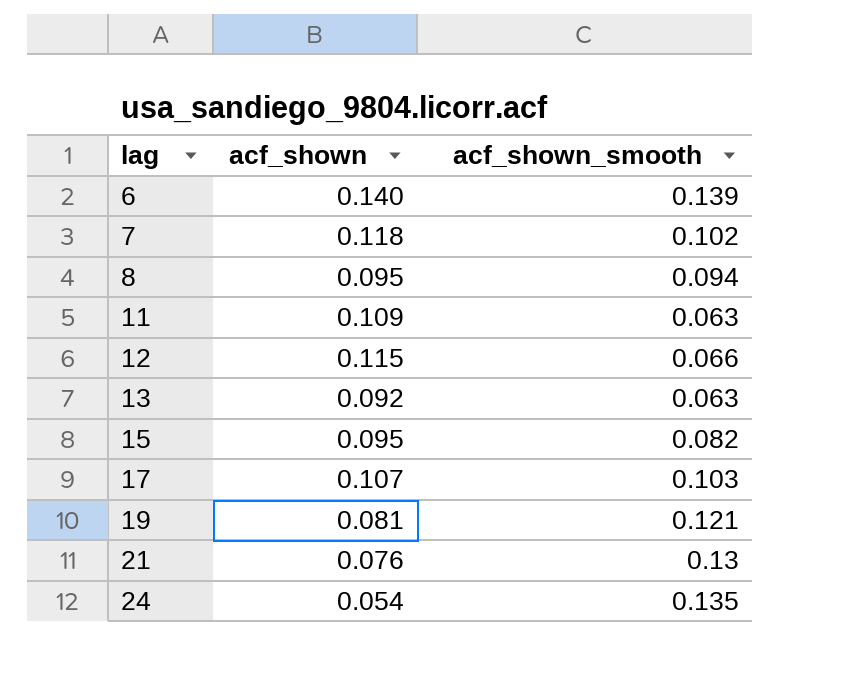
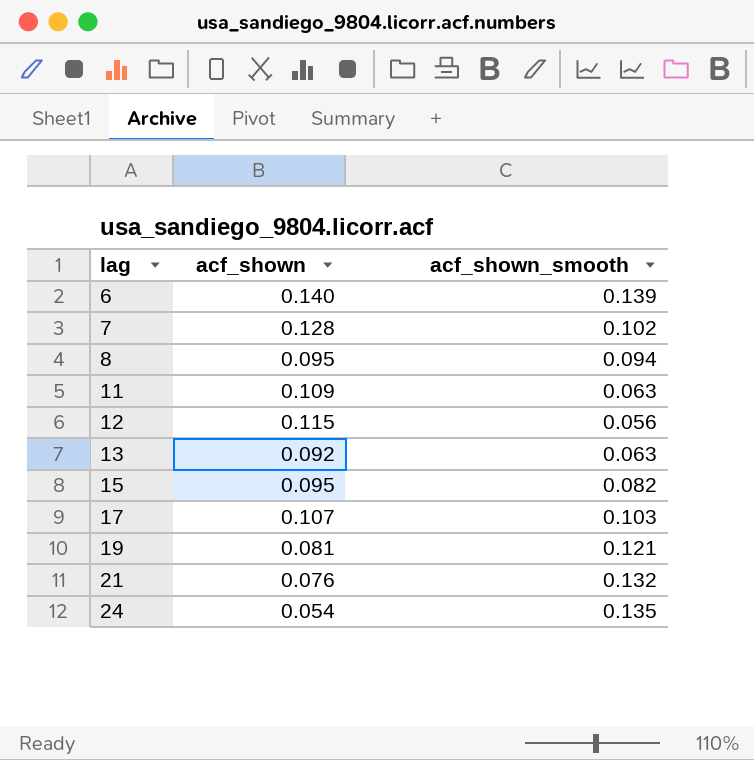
7 | acf_shown: 0.118 -> 0.128
12 | acf_shown_smooth: 0.066 -> 0.056
21 | acf_shown_smooth: 0.13 -> 0.132

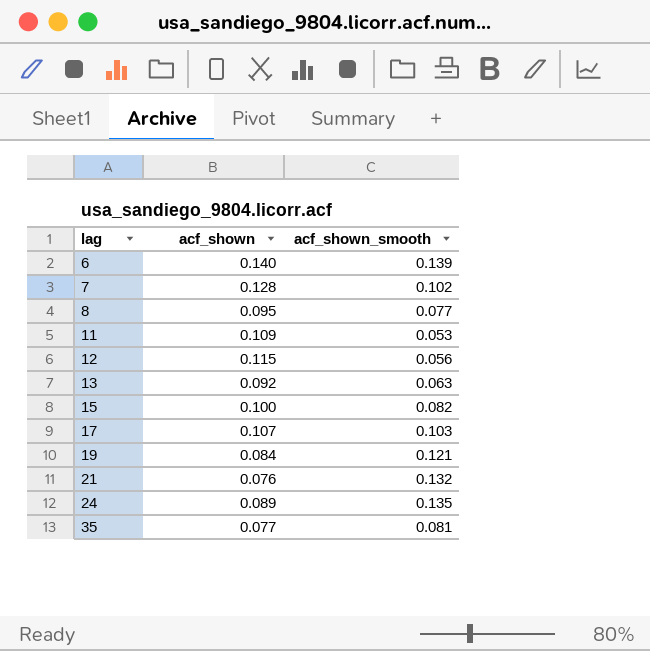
8 | acf_shown_smooth: 0.094 -> 0.077
11 | acf_shown_smooth: 0.063 -> 0.053
15 | acf_shown: 0.095 -> 0.100
19 | acf_shown: 0.081 -> 0.084
24 | acf_shown: 0.054 -> 0.089
row 35: none -> 0.077 | 0.081

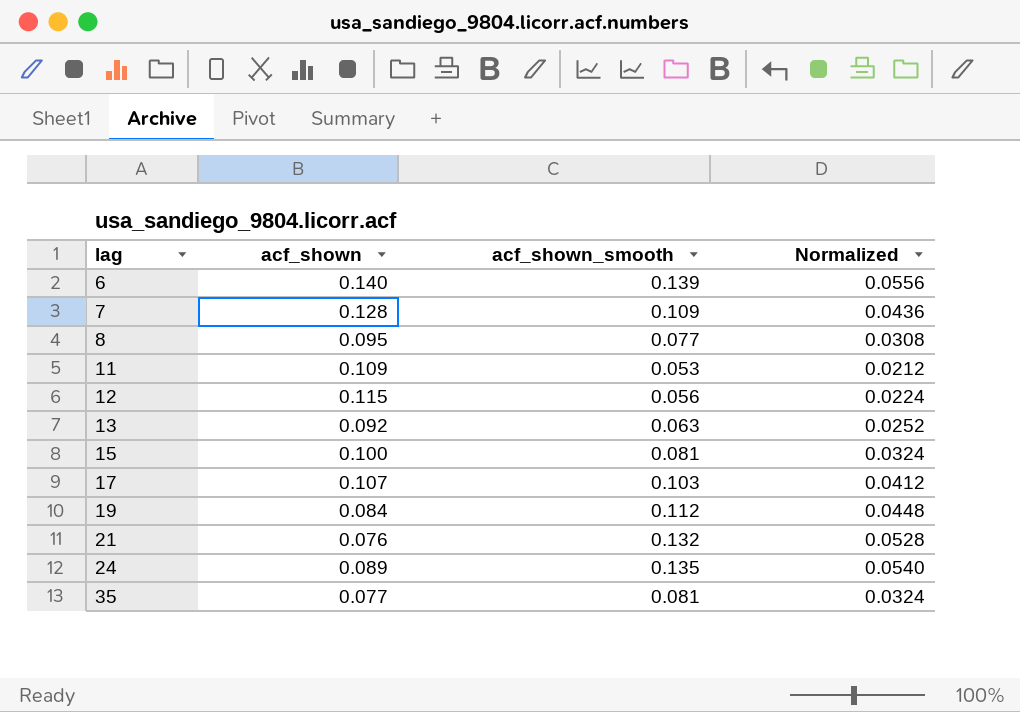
column Normalized | formula: none -> [acf_shown_smooth] * 0.4
7 | acf_shown_smooth: 0.102 -> 0.109
15 | acf_shown_smooth: 0.082 -> 0.081
19 | acf_shown_smooth: 0.121 -> 0.112

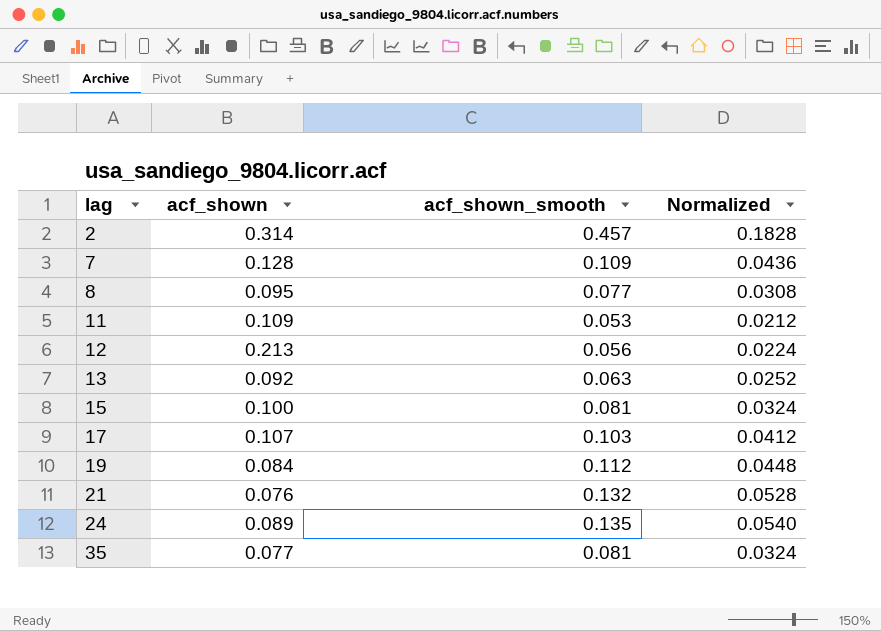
row 6: 0.140 | 0.139 | 0.0556 -> none
row 2: none -> 0.314 | 0.457 | 0.1828
12 | acf_shown: 0.115 -> 0.213

